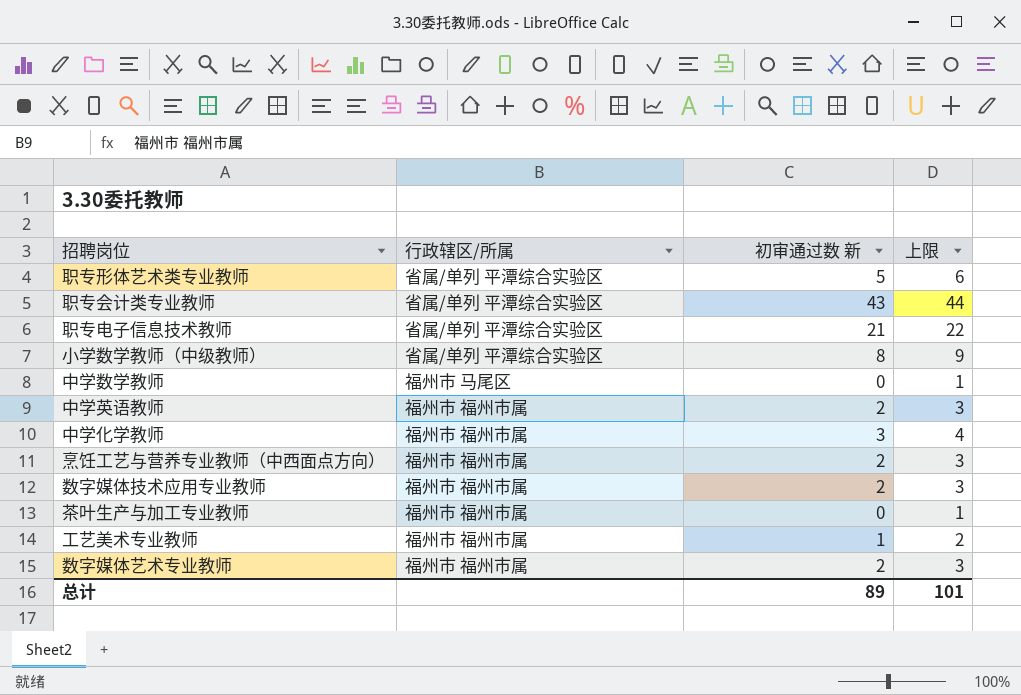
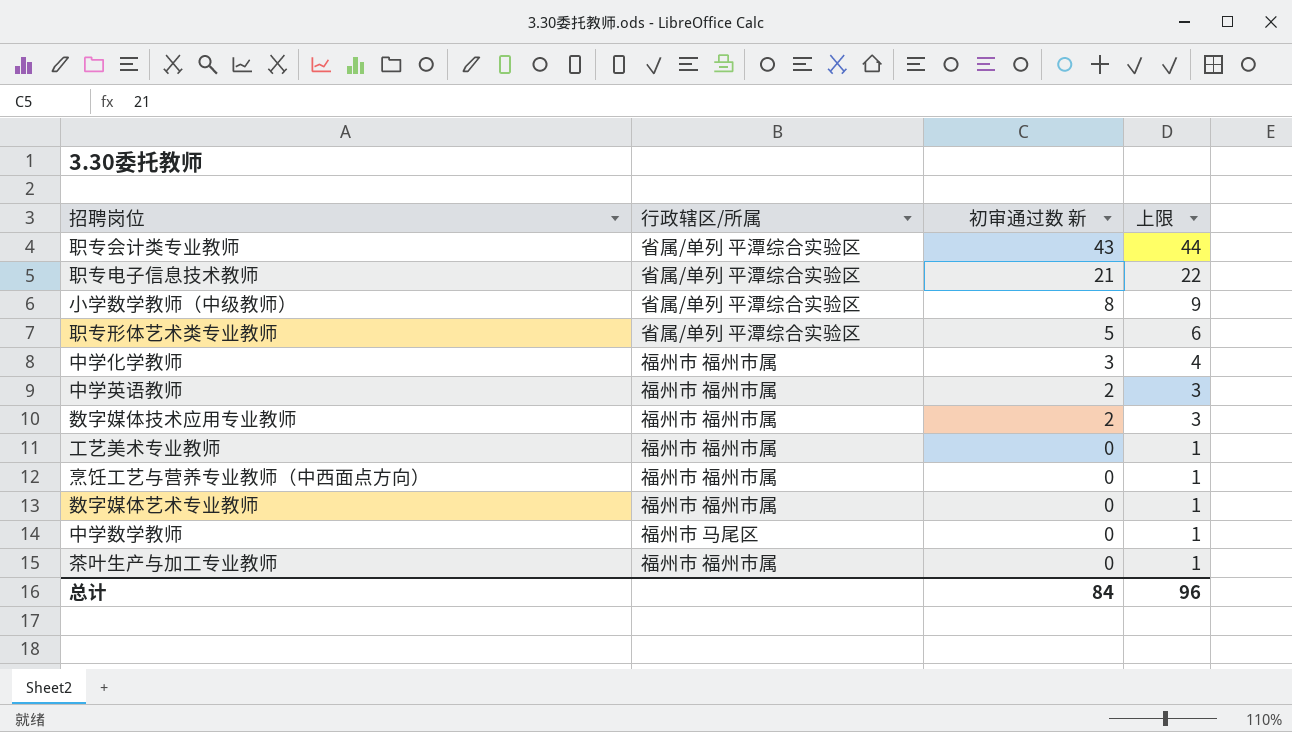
row order: none -> 初审通过数 新 descending
工艺美术专业教师 | 初审通过数 新: 1 -> 0
工艺美术专业教师 | 上限: 2 -> 1
烹饪工艺与营养专业教师（中西面点方向） | 初审通过数 新: 2 -> 0
烹饪工艺与营养专业教师（中西面点方向） | 上限: 3 -> 1
数字媒体艺术专业教师 | 初审通过数 新: 2 -> 0
数字媒体艺术专业教师 | 上限: 3 -> 1
总计 | 初审通过数 新: 89 -> 84
总计 | 上限: 101 -> 96

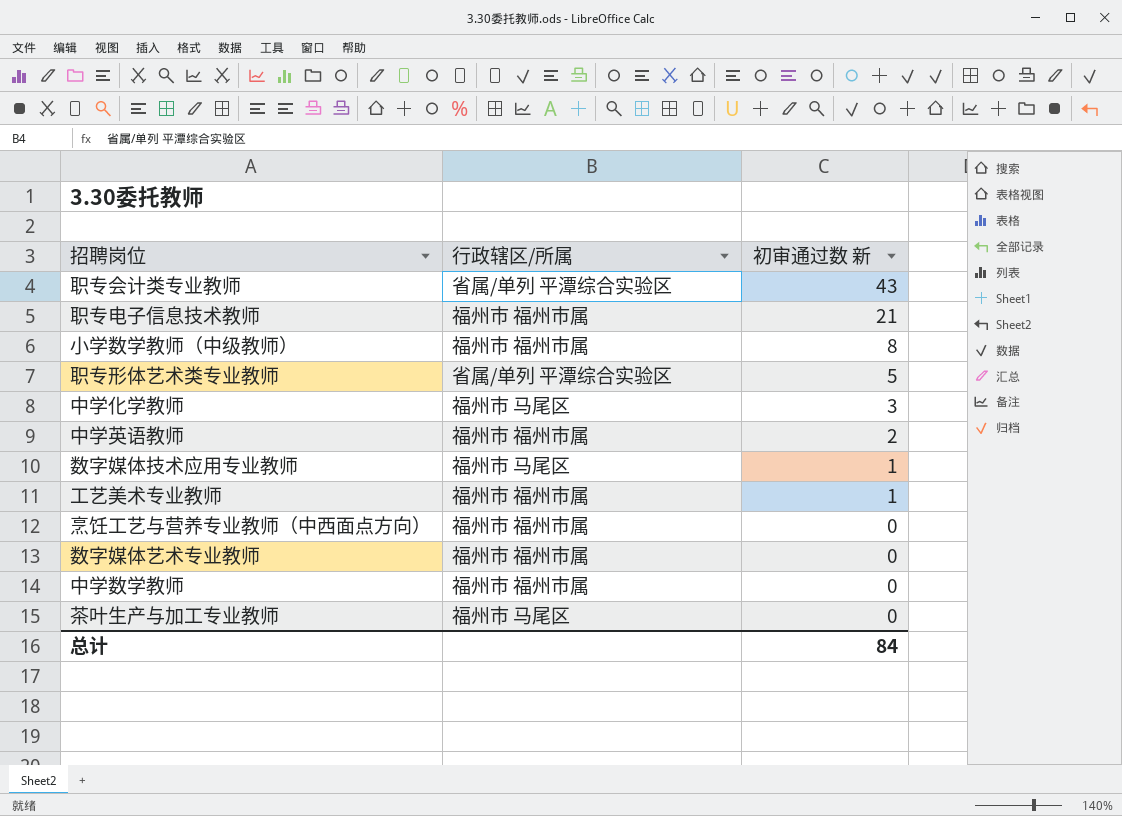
column 上限 | formula: [初审通过数 新] + 1 -> none
职专电子信息技术教师 | 行政辖区/所属: 省属/单列 平潭综合实验区 -> 福州市 福州市属
小学数学教师（中级教师） | 行政辖区/所属: 省属/单列 平潭综合实验区 -> 福州市 福州市属
中学化学教师 | 行政辖区/所属: 福州市 福州市属 -> 福州市 马尾区
数字媒体技术应用专业教师 | 行政辖区/所属: 福州市 福州市属 -> 福州市 马尾区
数字媒体技术应用专业教师 | 初审通过数 新: 2 -> 1
工艺美术专业教师 | 初审通过数 新: 0 -> 1
中学数学教师 | 行政辖区/所属: 福州市 马尾区 -> 福州市 福州市属
茶叶生产与加工专业教师 | 行政辖区/所属: 福州市 福州市属 -> 福州市 马尾区

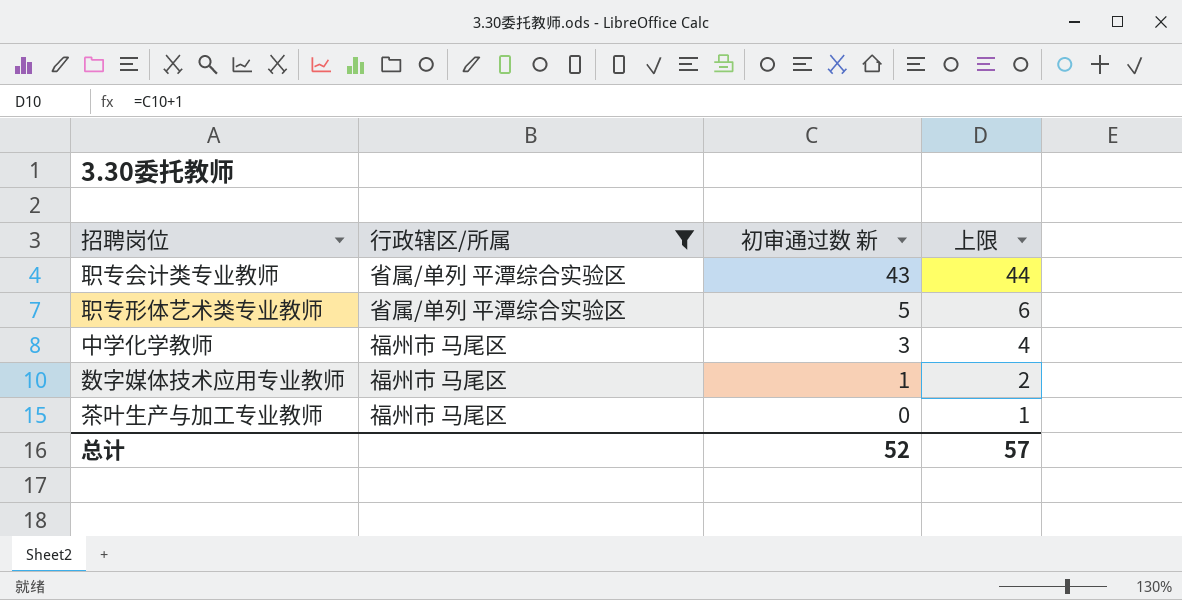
filter: none -> 行政辖区/所属 != 福州市 福州市属
column 上限 | formula: none -> [初审通过数 新] + 1
总计 | 初审通过数 新: 84 -> 52

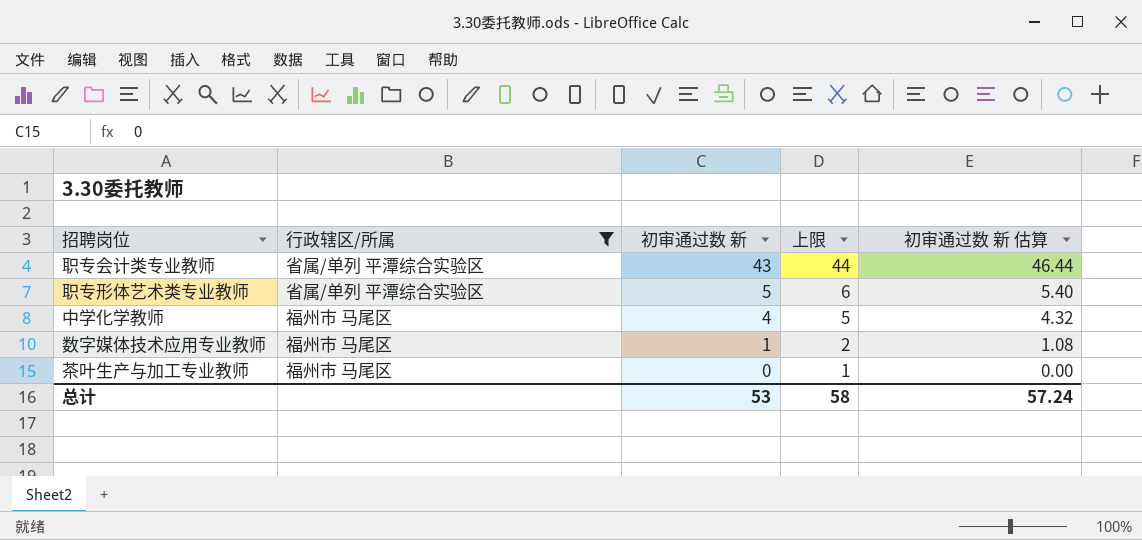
column 初审通过数 新 估算 | formula: none -> [初审通过数 新] * 1.08
中学化学教师 | 初审通过数 新: 3 -> 4
中学化学教师 | 上限: 4 -> 5
总计 | 初审通过数 新: 52 -> 53
总计 | 上限: 57 -> 58

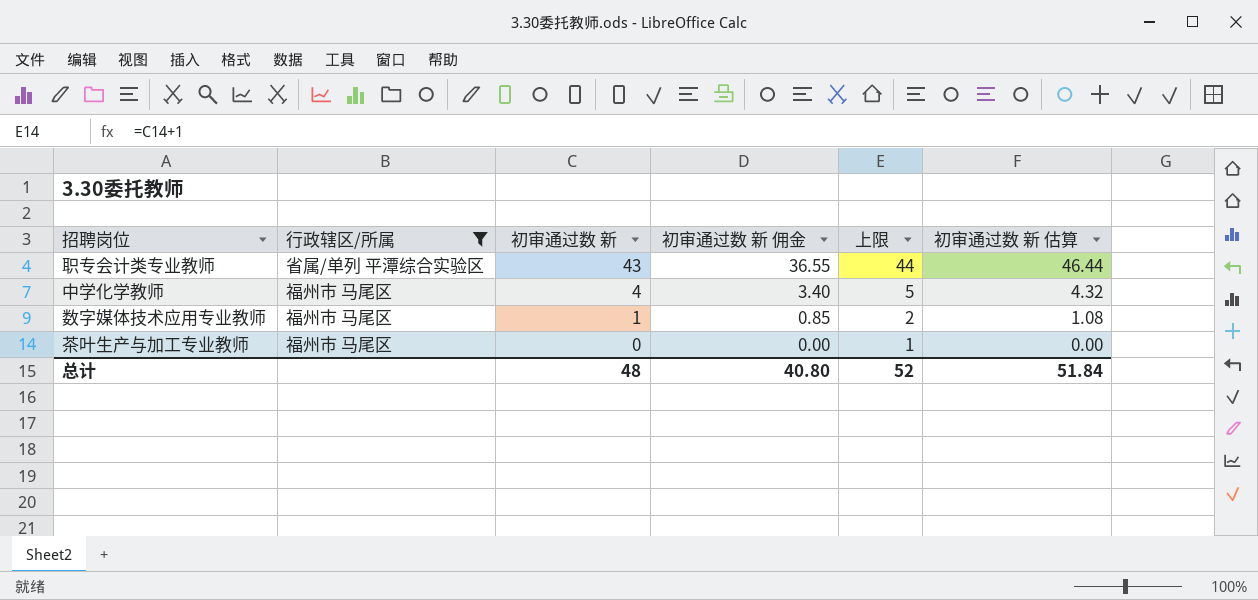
column 初审通过数 新 佣金 | formula: none -> [初审通过数 新] * 0.85
row 职专形体艺术类专业教师: 省属/单列 平潭综合实验区 | 5 | 6 | 5.40 -> none
总计 | 初审通过数 新: 53 -> 48
总计 | 上限: 58 -> 52
总计 | 初审通过数 新 估算: 57.24 -> 51.84

